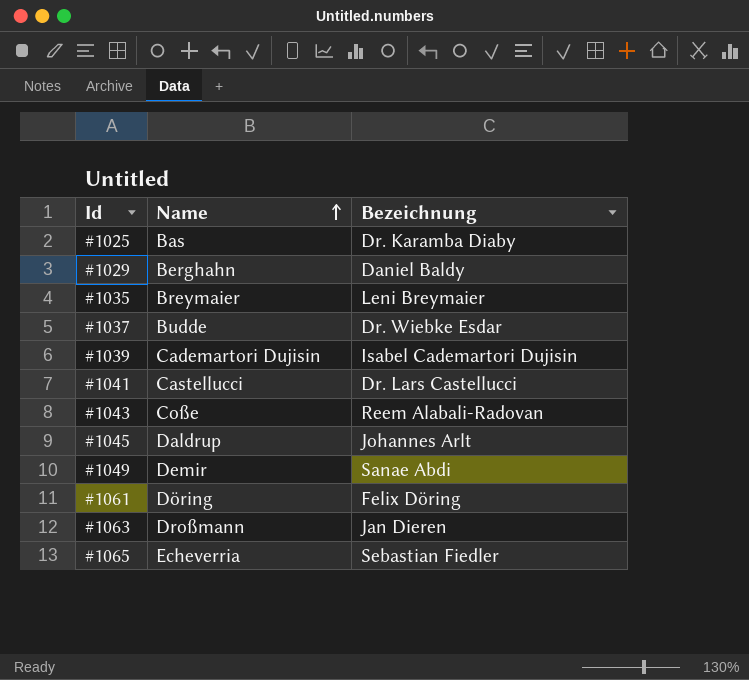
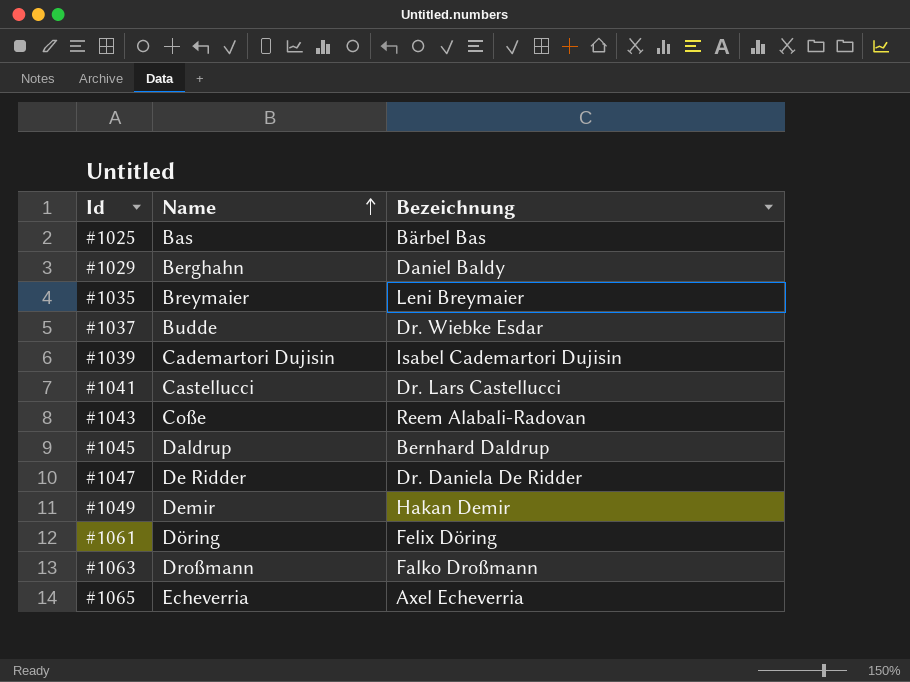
#1025 | Bezeichnung: Dr. Karamba Diaby -> Bärbel Bas
#1045 | Bezeichnung: Johannes Arlt -> Bernhard Daldrup
row #1047: none -> De Ridder | Dr. Daniela De Ridder
#1049 | Bezeichnung: Sanae Abdi -> Hakan Demir
#1063 | Bezeichnung: Jan Dieren -> Falko Droßmann
#1065 | Bezeichnung: Sebastian Fiedler -> Axel Echeverria

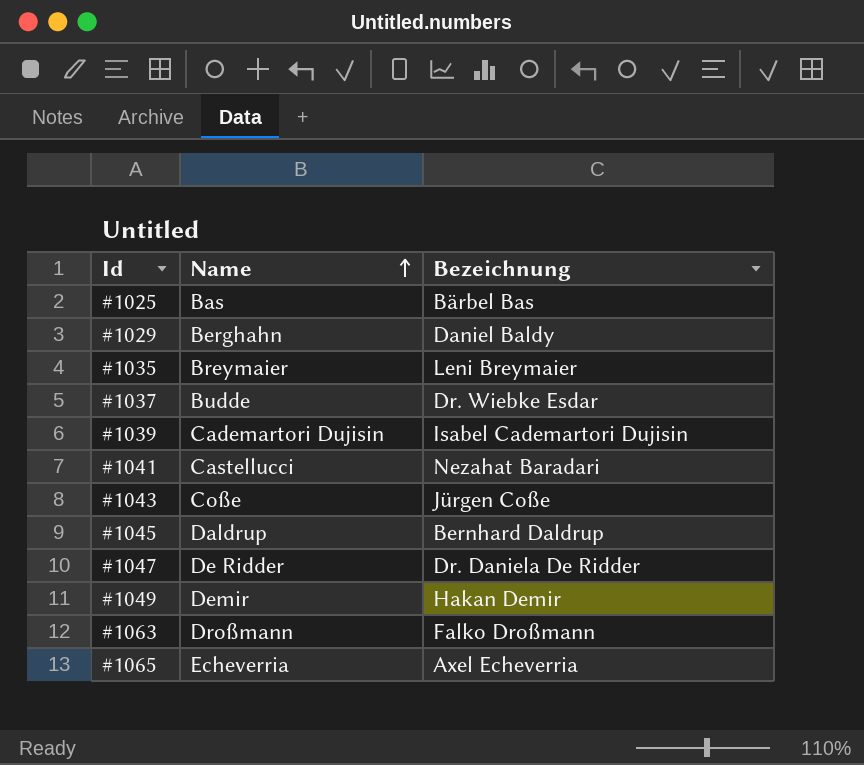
row #1061: Döring | Felix Döring -> none
#1041 | Bezeichnung: Dr. Lars Castellucci -> Nezahat Baradari
#1043 | Bezeichnung: Reem Alabali-Radovan -> Jürgen Coße

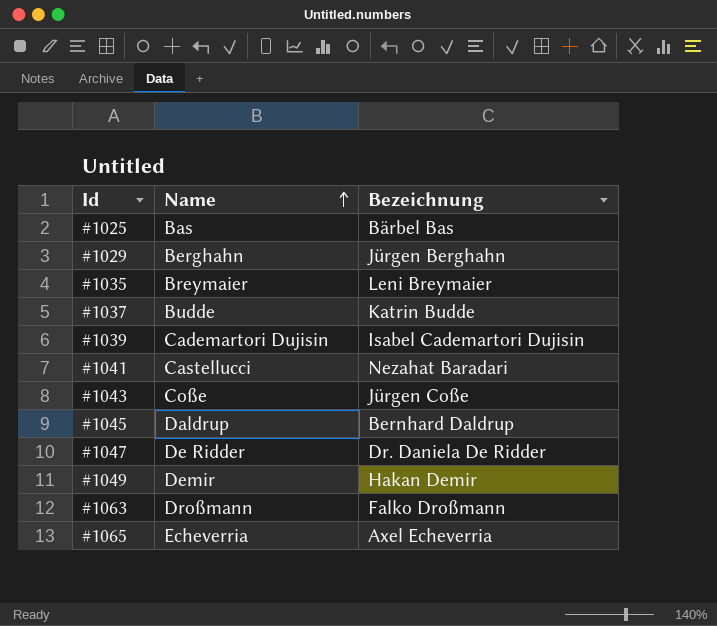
#1029 | Bezeichnung: Daniel Baldy -> Jürgen Berghahn
#1037 | Bezeichnung: Dr. Wiebke Esdar -> Katrin Budde

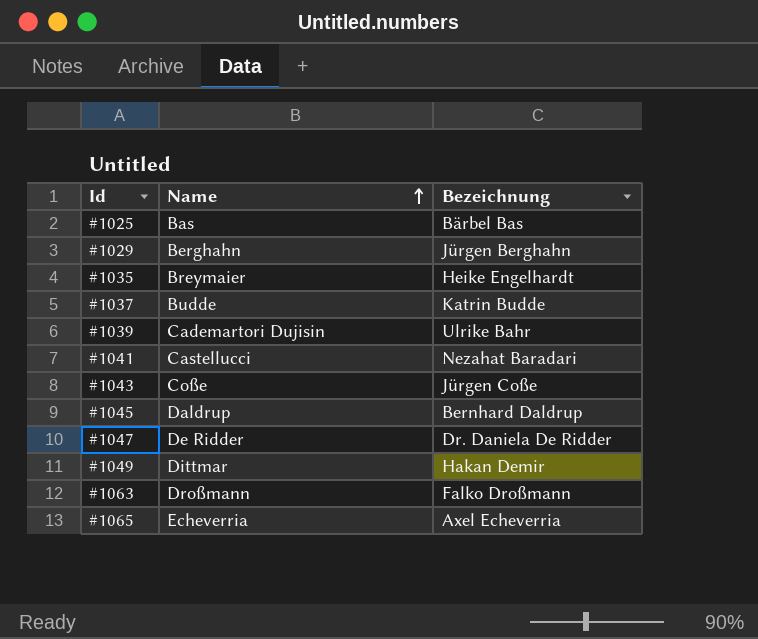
#1035 | Bezeichnung: Leni Breymaier -> Heike Engelhardt
#1039 | Bezeichnung: Isabel Cademartori Dujisin -> Ulrike Bahr
#1049 | Name: Demir -> Dittmar

